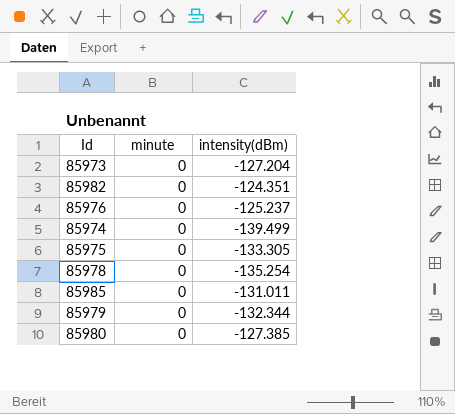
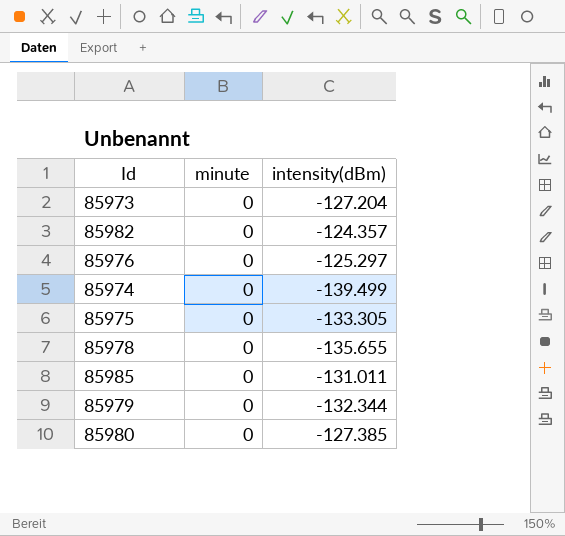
85982 | intensity(dBm): -124.351 -> -124.357
85976 | intensity(dBm): -125.237 -> -125.297
85978 | intensity(dBm): -135.254 -> -135.655

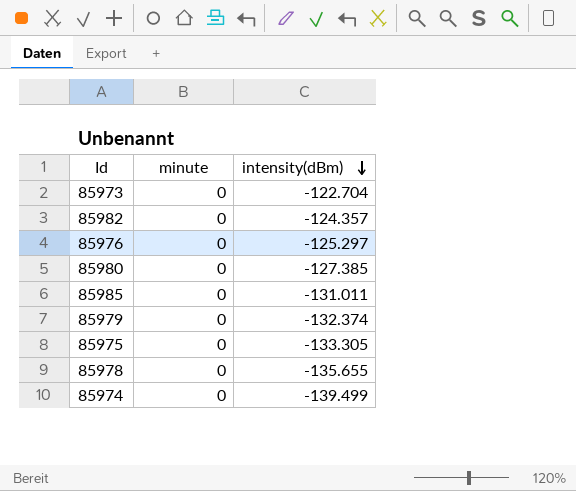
row order: none -> intensity(dBm) descending
85973 | intensity(dBm): -127.204 -> -122.704
85979 | intensity(dBm): -132.344 -> -132.374

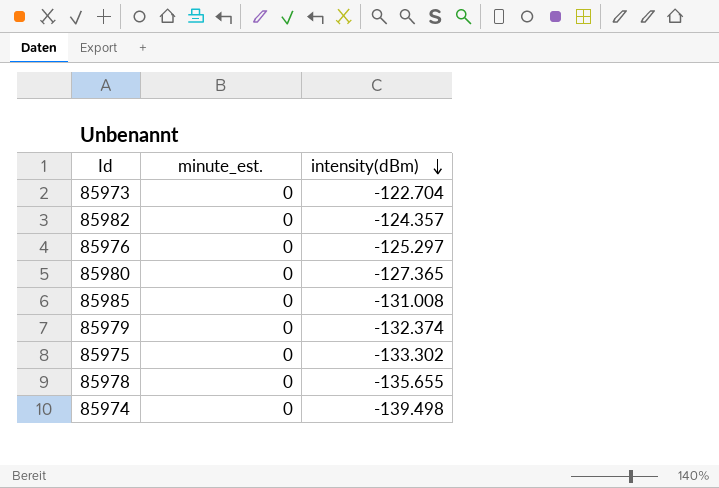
column name: minute -> minute_est.
85980 | intensity(dBm): -127.385 -> -127.365
85985 | intensity(dBm): -131.011 -> -131.008
85975 | intensity(dBm): -133.305 -> -133.302
85974 | intensity(dBm): -139.499 -> -139.498

